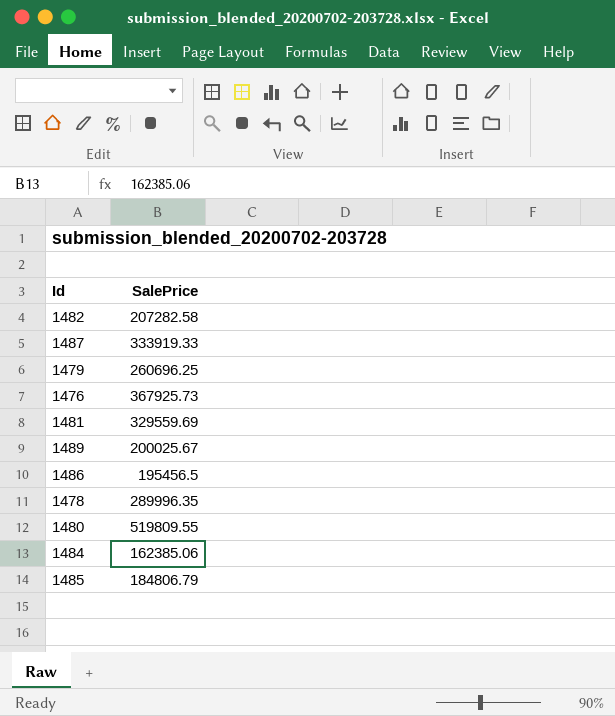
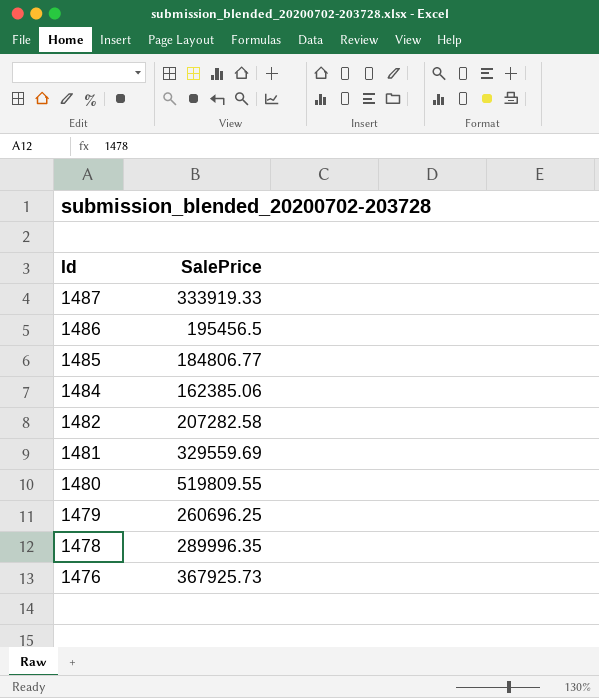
row order: none -> Id descending
row 1489: 200025.67 -> none
1485 | SalePrice: 184806.79 -> 184806.77

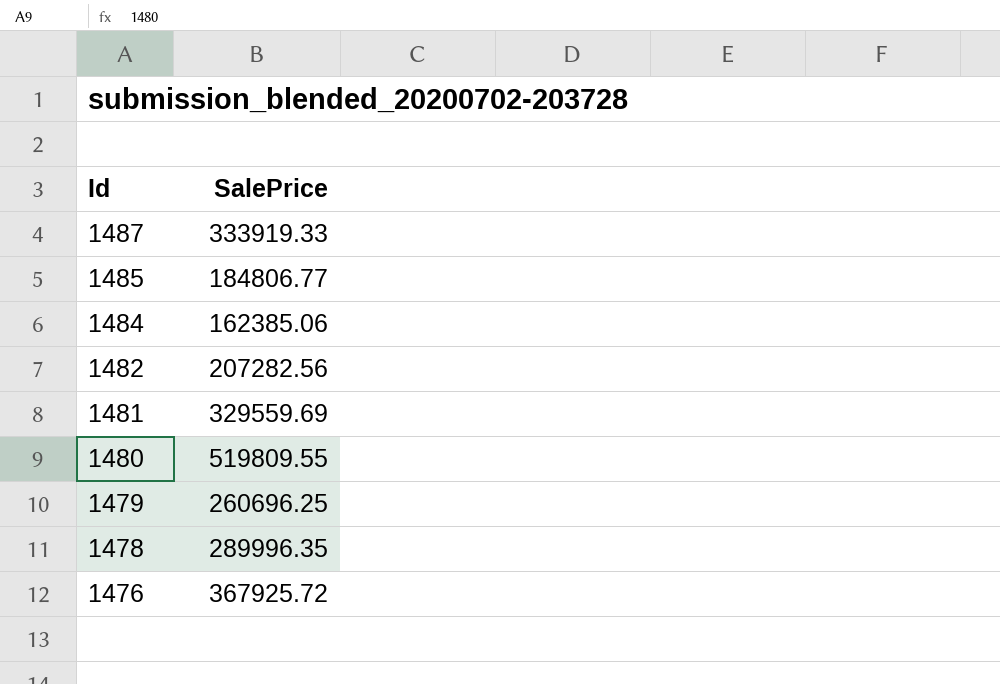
row 1486: 195456.5 -> none
1482 | SalePrice: 207282.58 -> 207282.56
1476 | SalePrice: 367925.73 -> 367925.72

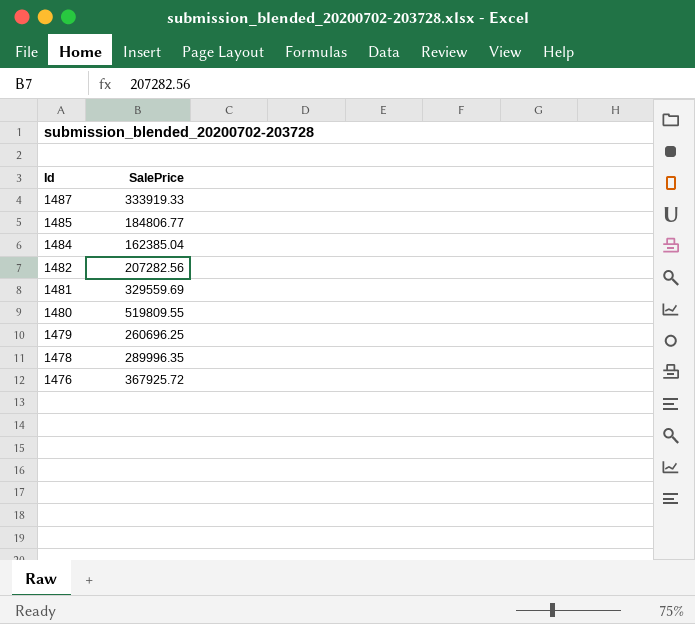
1484 | SalePrice: 162385.06 -> 162385.04

